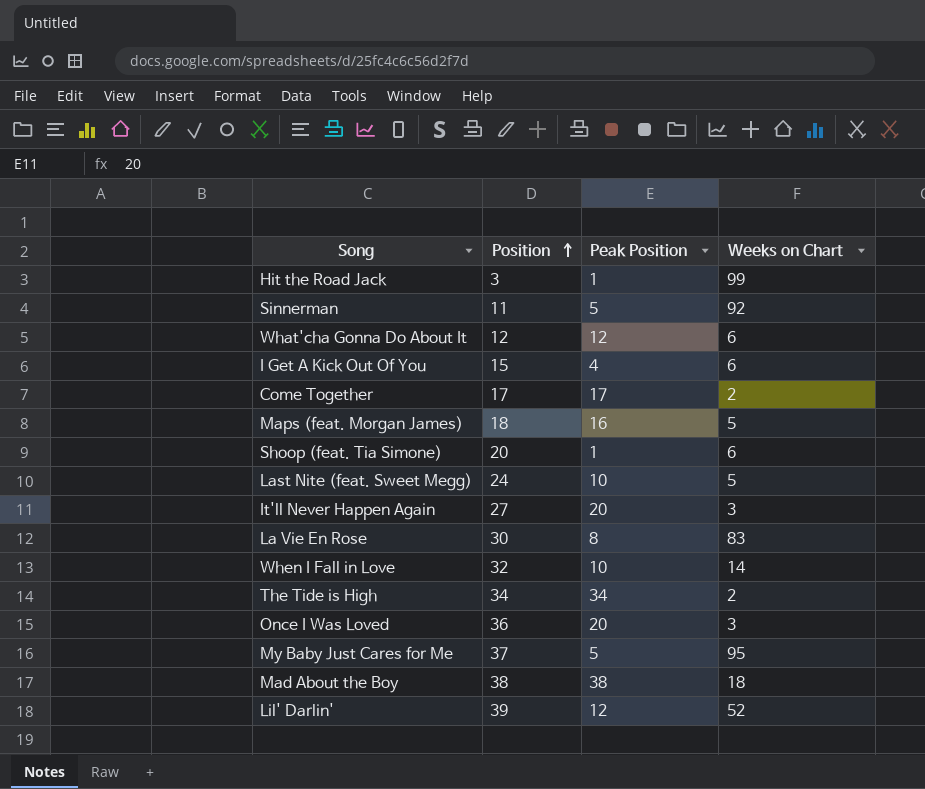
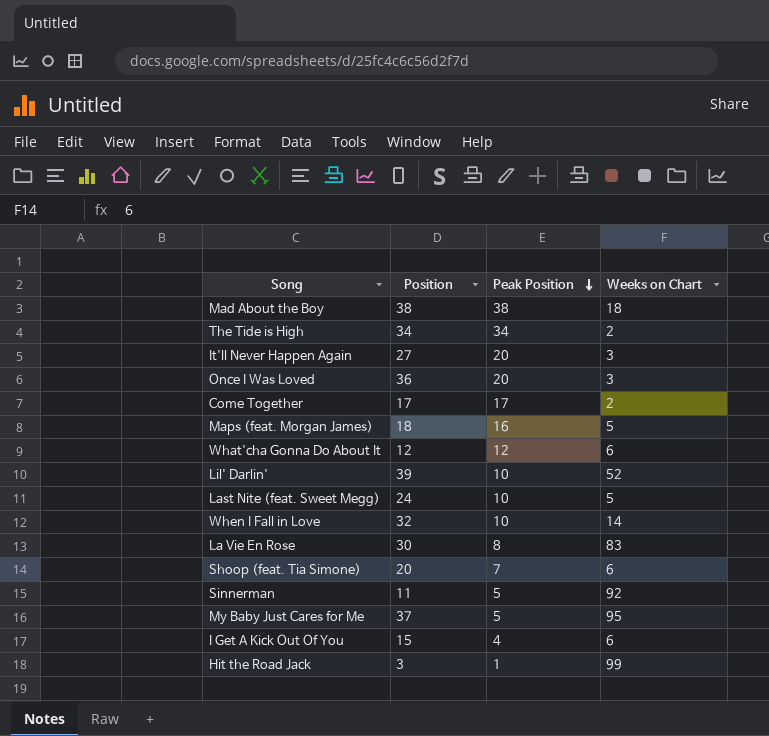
row order: Position ascending -> Peak Position descending
Lil' Darlin' | Peak Position: 12 -> 10
Shoop (feat. Tia Simone) | Peak Position: 1 -> 7

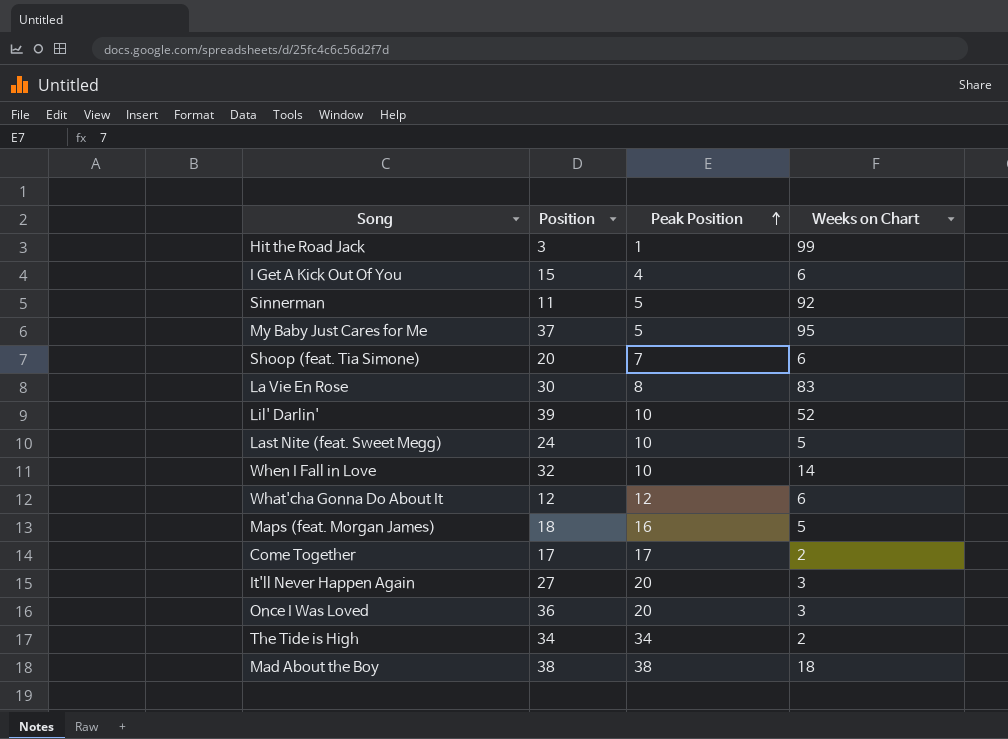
row order: Peak Position descending -> Peak Position ascending

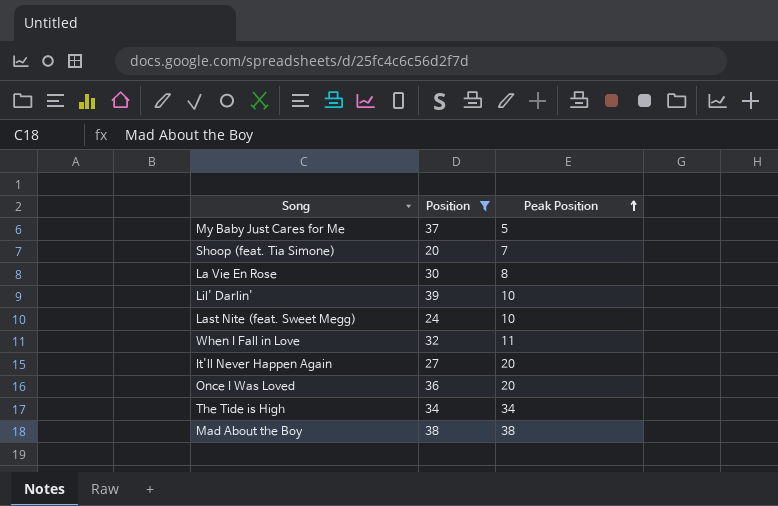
filter: none -> Position >= 20
column Weeks on Chart | position: 4 -> none
When I Fall in Love | Peak Position: 10 -> 11

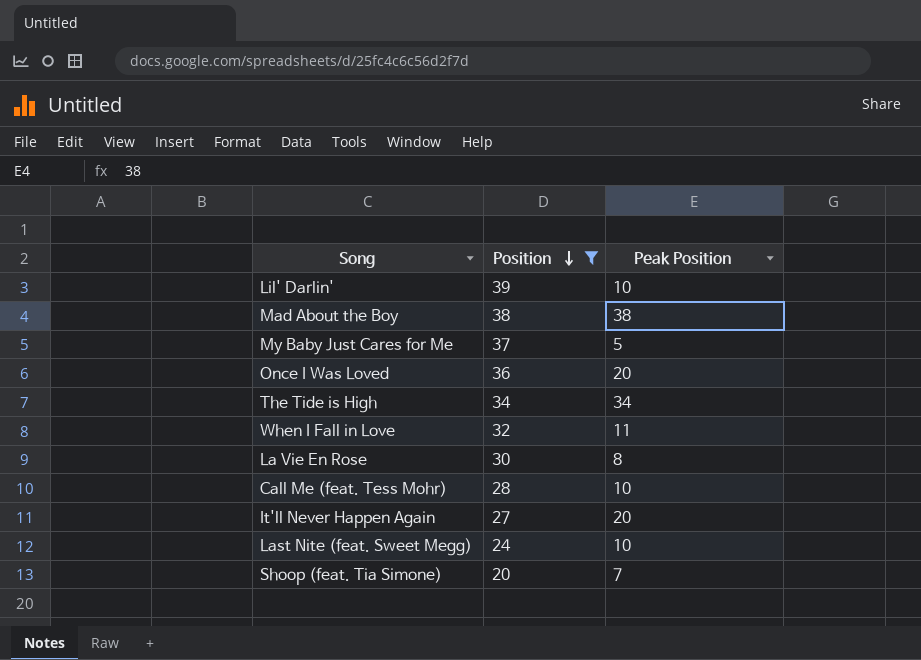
row order: Peak Position ascending -> Position descending
row Call Me (feat. Tess Mohr): none -> 28 | 10

